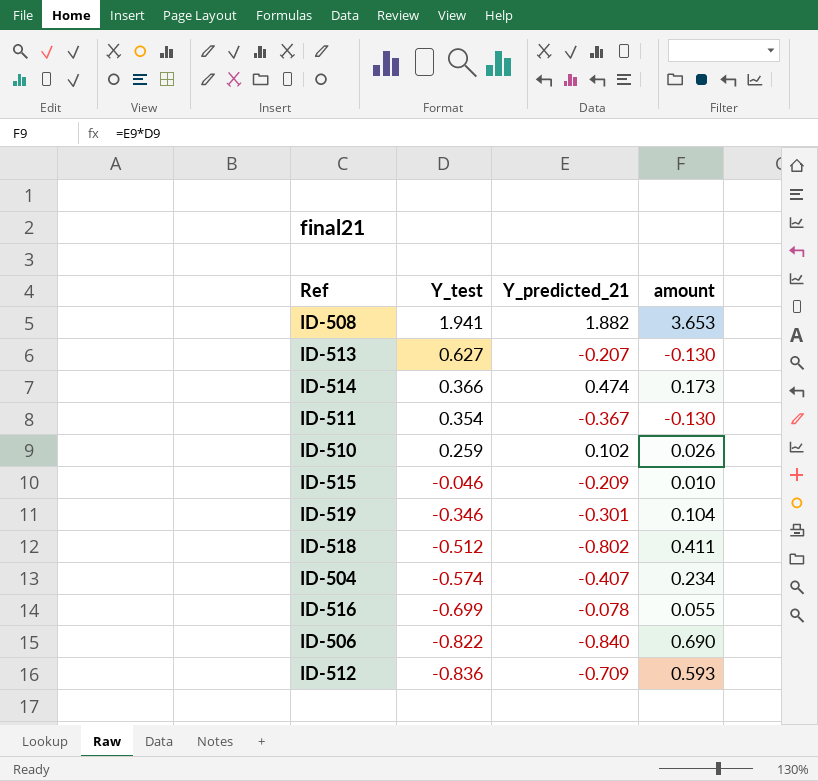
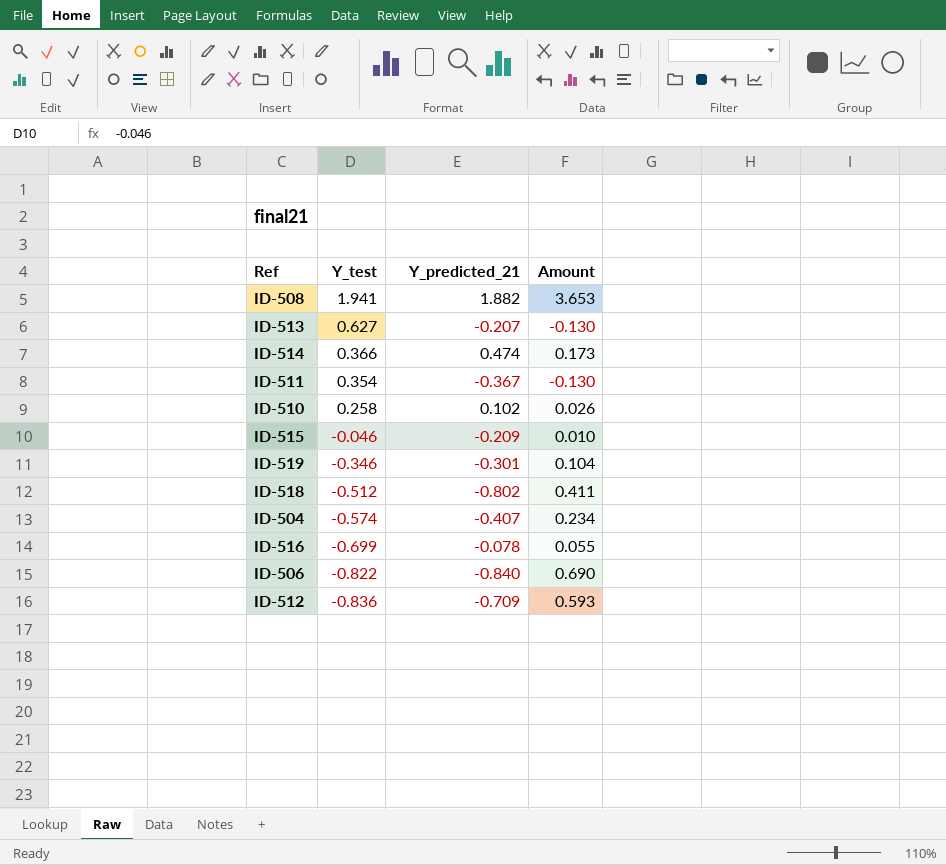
column name: amount -> Amount
ID-510 | Y_test: 0.259 -> 0.258

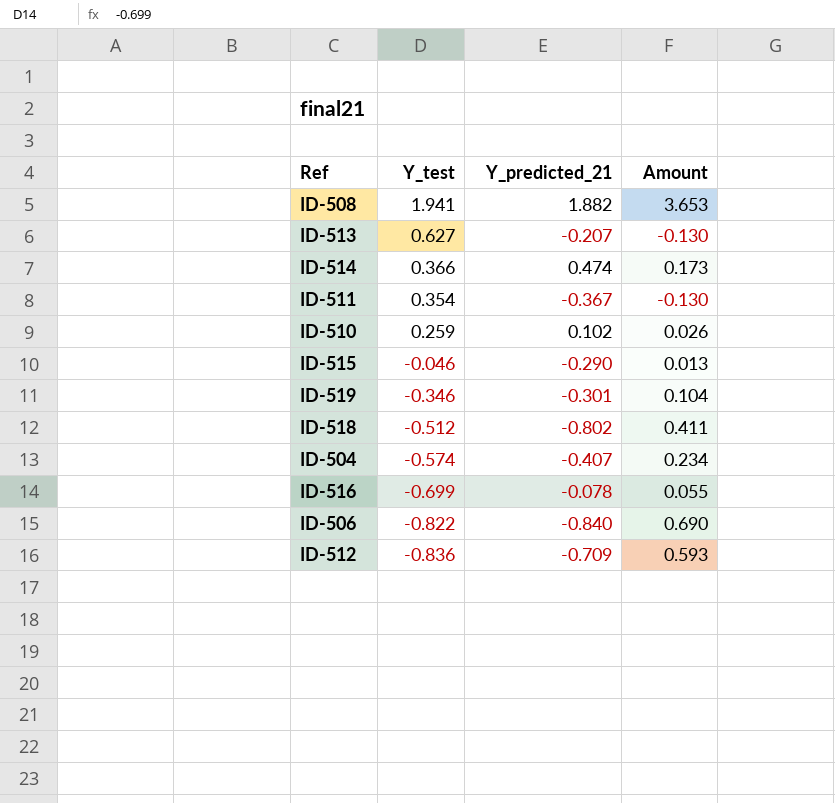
ID-510 | Y_test: 0.258 -> 0.259
ID-515 | Y_predicted_21: -0.209 -> -0.290
ID-515 | Amount: 0.010 -> 0.013

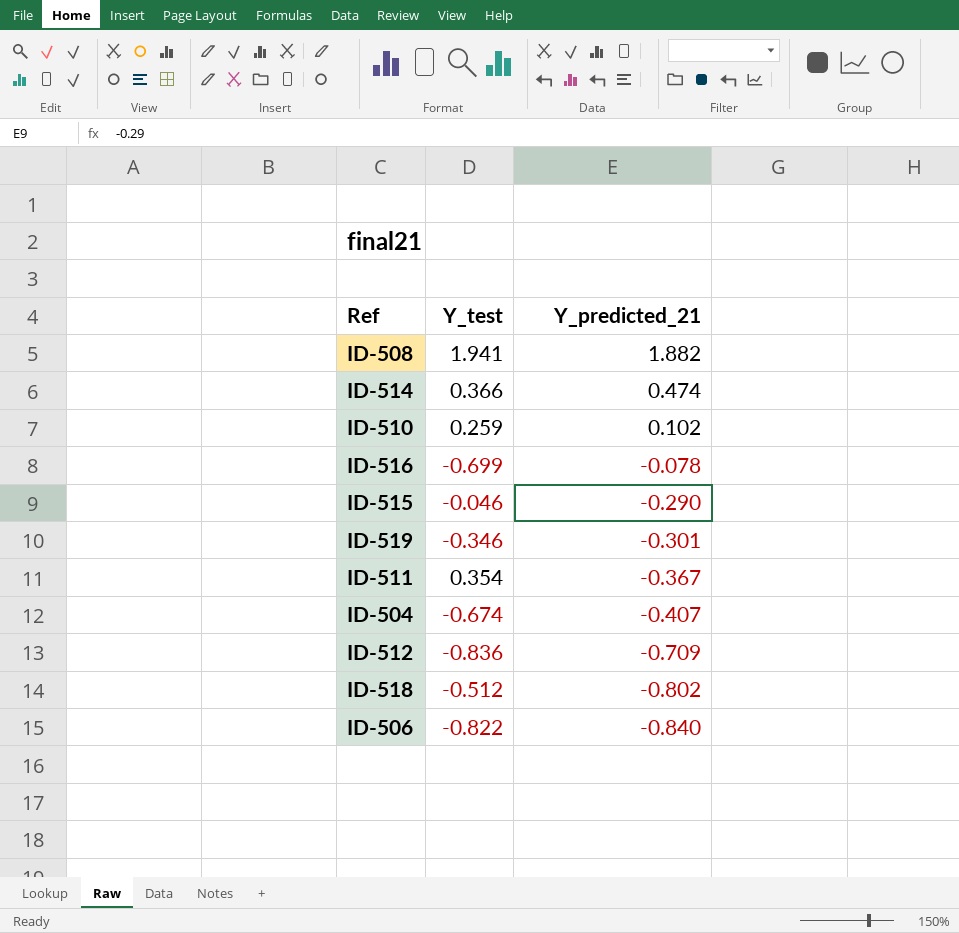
row order: Y_test descending -> Y_predicted_21 descending
column Amount | formula: [Y_test] * [Y_predicted_21] -> none
row ID-513: 0.627 | -0.207 | -0.130 -> none
ID-504 | Y_test: -0.574 -> -0.674

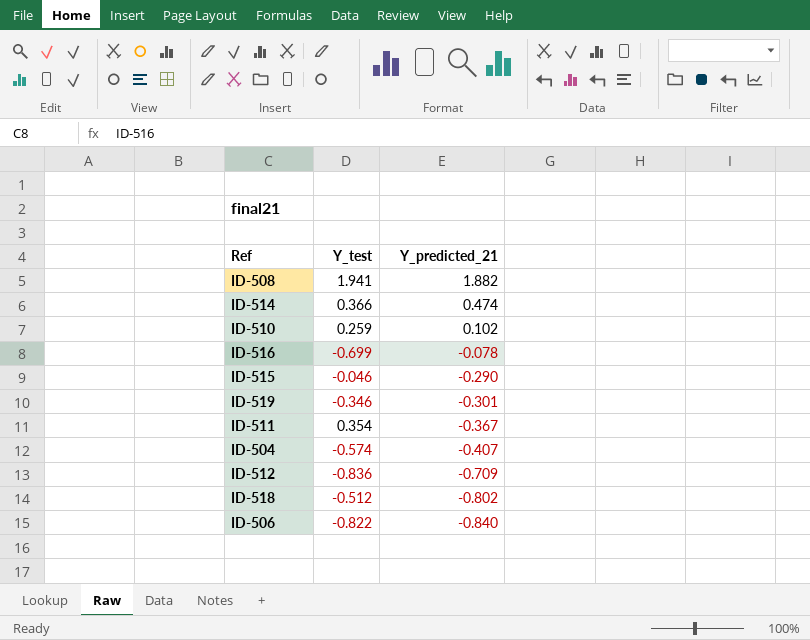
ID-504 | Y_test: -0.674 -> -0.574

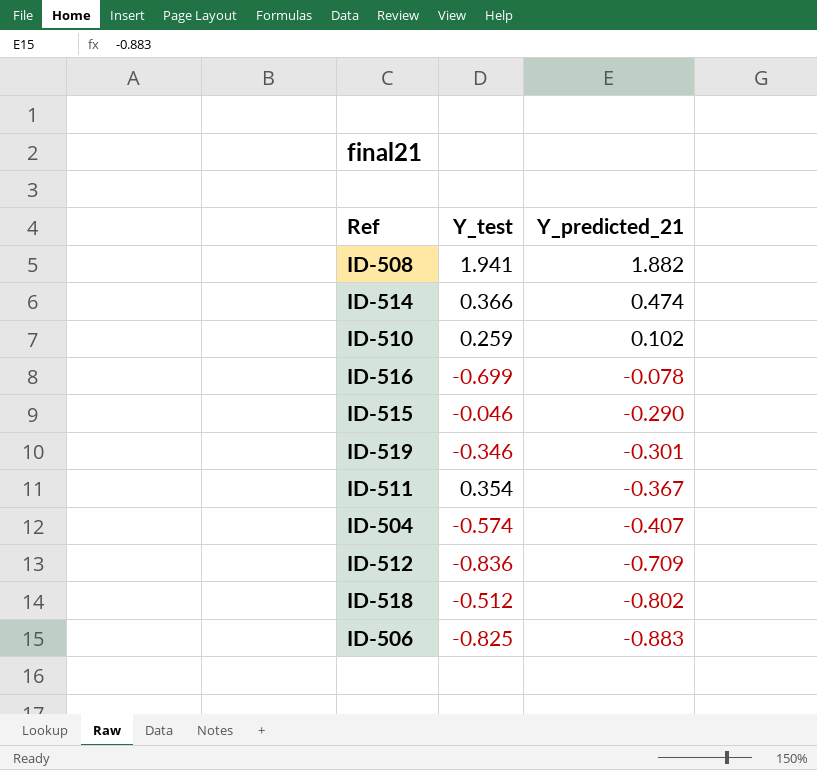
ID-506 | Y_test: -0.822 -> -0.825
ID-506 | Y_predicted_21: -0.840 -> -0.883

